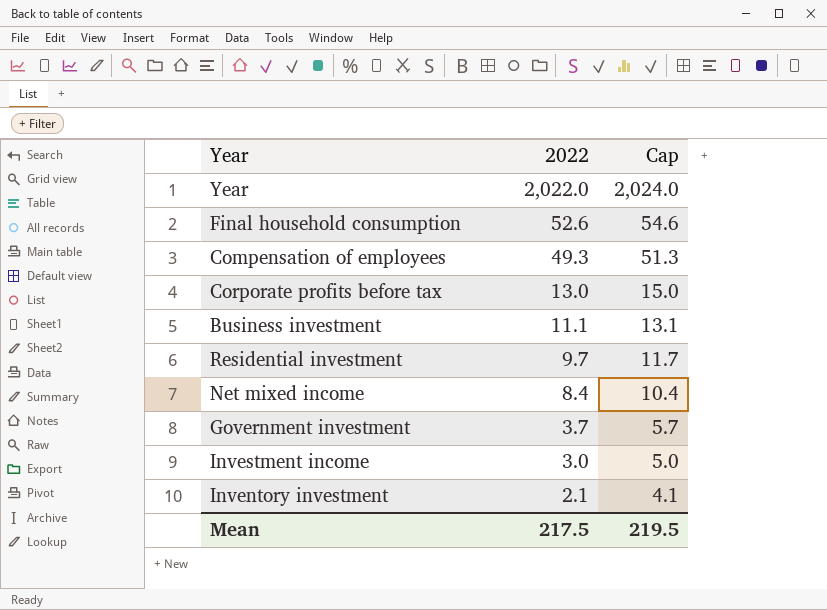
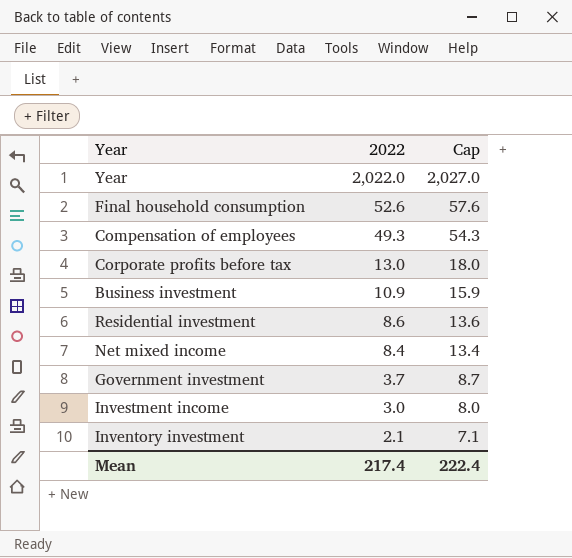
column Cap | formula: [2022] + 2 -> [2022] + 5
Business investment | 2022: 11.1 -> 10.9
Residential investment | 2022: 9.7 -> 8.6
Mean | 2022: 217.5 -> 217.4
Mean | Cap: 219.5 -> 222.4

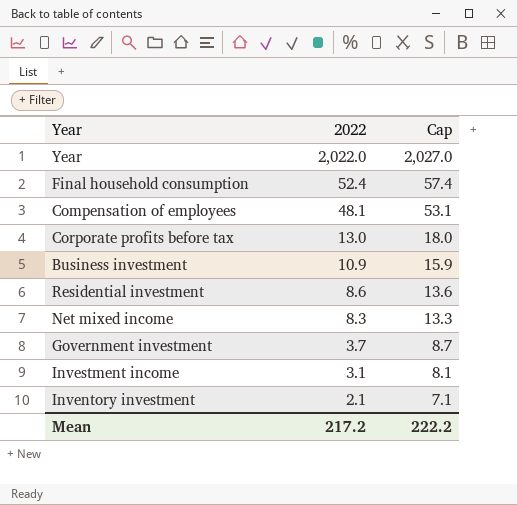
Final household consumption | 2022: 52.6 -> 52.4
Final household consumption | Cap: 57.6 -> 57.4
Compensation of employees | 2022: 49.3 -> 48.1
Compensation of employees | Cap: 54.3 -> 53.1
Net mixed income | 2022: 8.4 -> 8.3
Net mixed income | Cap: 13.4 -> 13.3
Investment income | 2022: 3.0 -> 3.1
Investment income | Cap: 8.0 -> 8.1
Mean | 2022: 217.4 -> 217.2
Mean | Cap: 222.4 -> 222.2

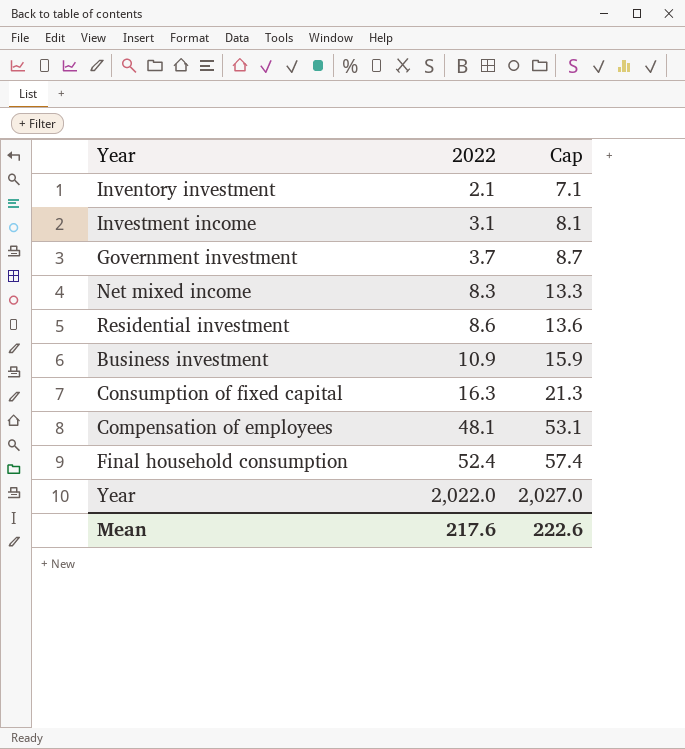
row order: 2022 descending -> 2022 ascending
row Corporate profits before tax: 13.0 | 18.0 -> none
row Consumption of fixed capital: none -> 16.3 | 21.3
Mean | 2022: 217.2 -> 217.6
Mean | Cap: 222.2 -> 222.6

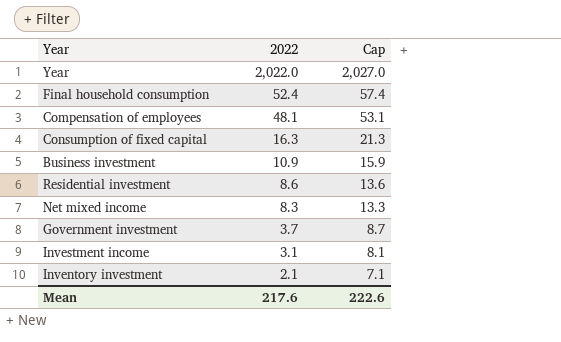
row order: 2022 ascending -> 2022 descending

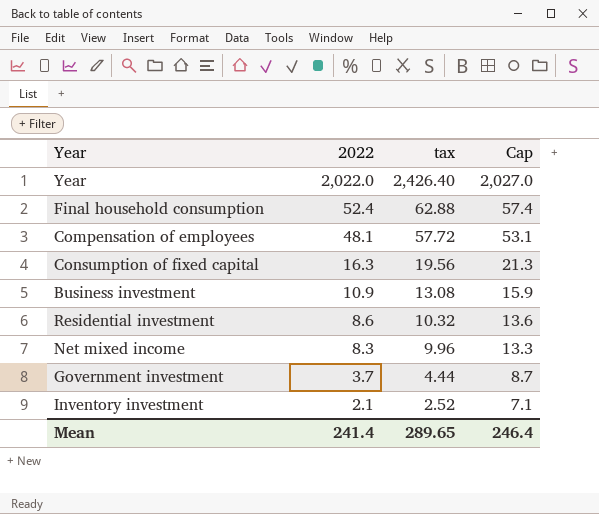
column tax | formula: none -> [2022] * 1.2
row Investment income: 3.1 | 8.1 -> none
Mean | 2022: 217.6 -> 241.4
Mean | Cap: 222.6 -> 246.4

